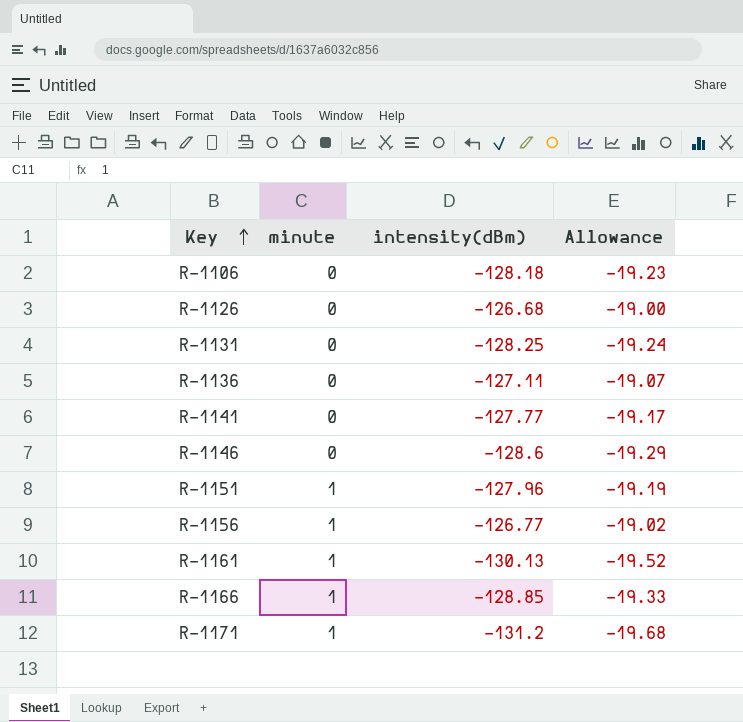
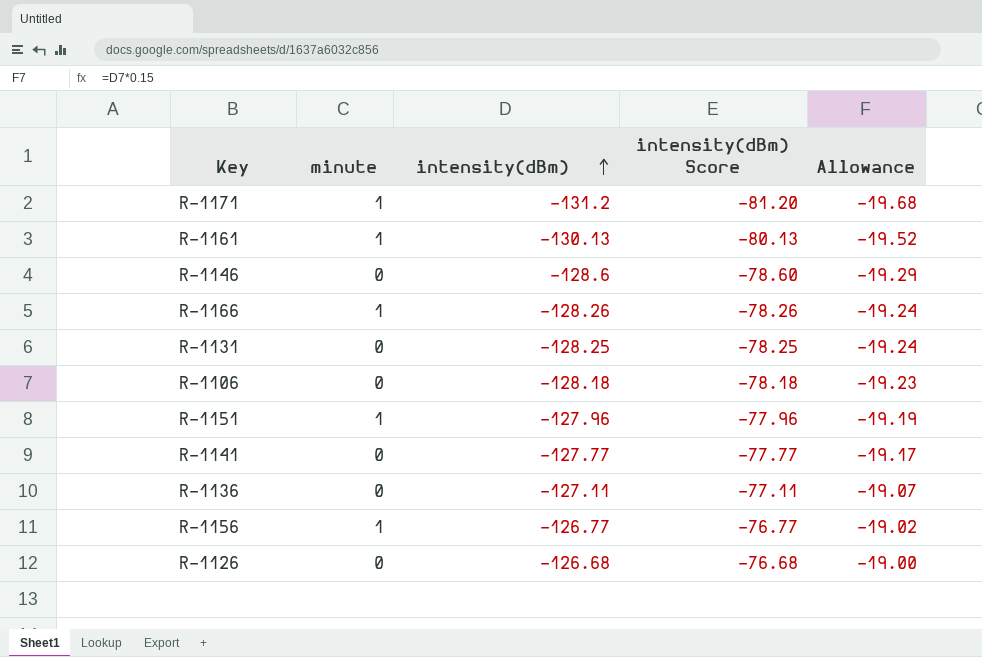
row order: Key ascending -> intensity(dBm) ascending
column intensity(dBm) Score | formula: none -> [intensity(dBm)] + 50
R-1166 | intensity(dBm): -128.85 -> -128.26
R-1166 | Allowance: -19.33 -> -19.24

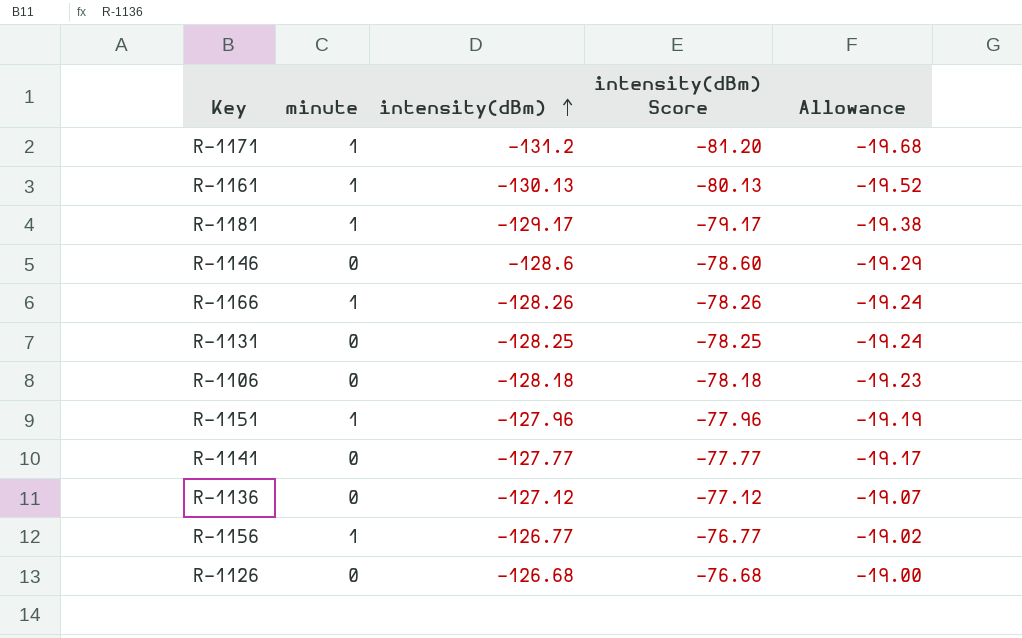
row R-1181: none -> 1 | -129.17 | -79.17 | -19.38
R-1136 | intensity(dBm): -127.11 -> -127.12
R-1136 | intensity(dBm) Score: -77.11 -> -77.12

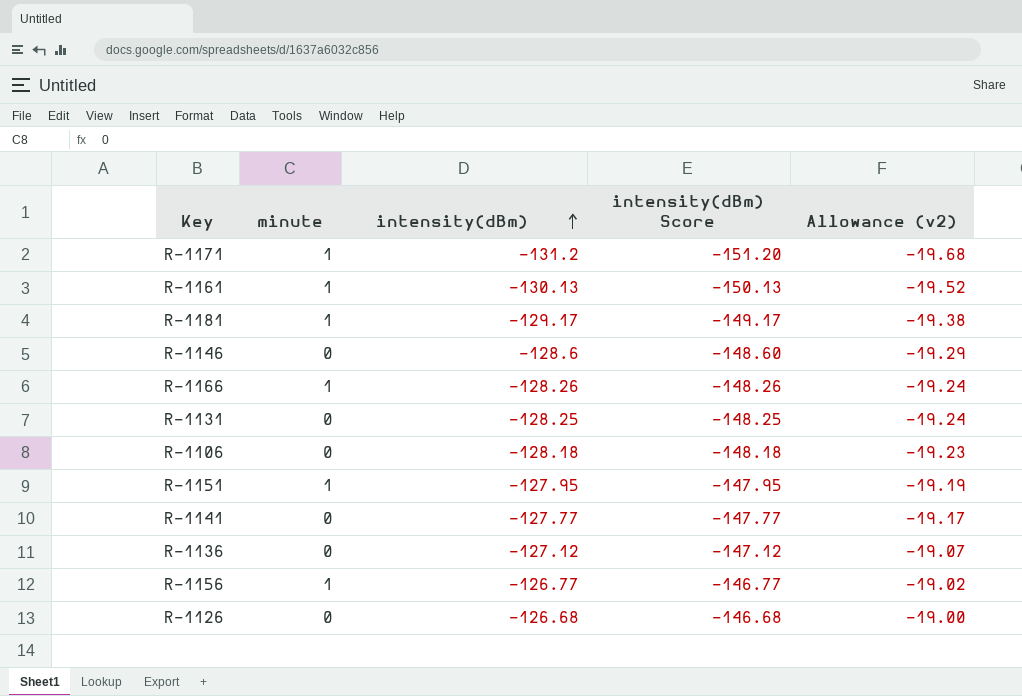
column intensity(dBm) Score | formula: [intensity(dBm)] + 50 -> [intensity(dBm)] - 20
column name: Allowance -> Allowance (v2)
R-1151 | intensity(dBm): -127.96 -> -127.95

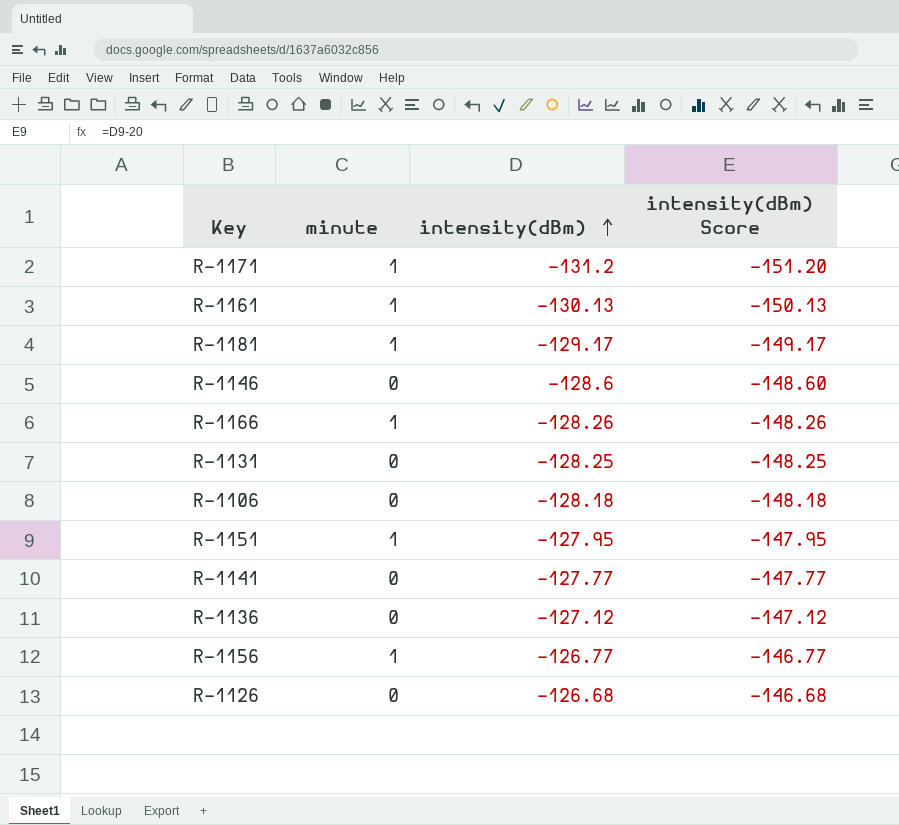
column Allowance (v2) | formula: [intensity(dBm)] * 0.15 -> none

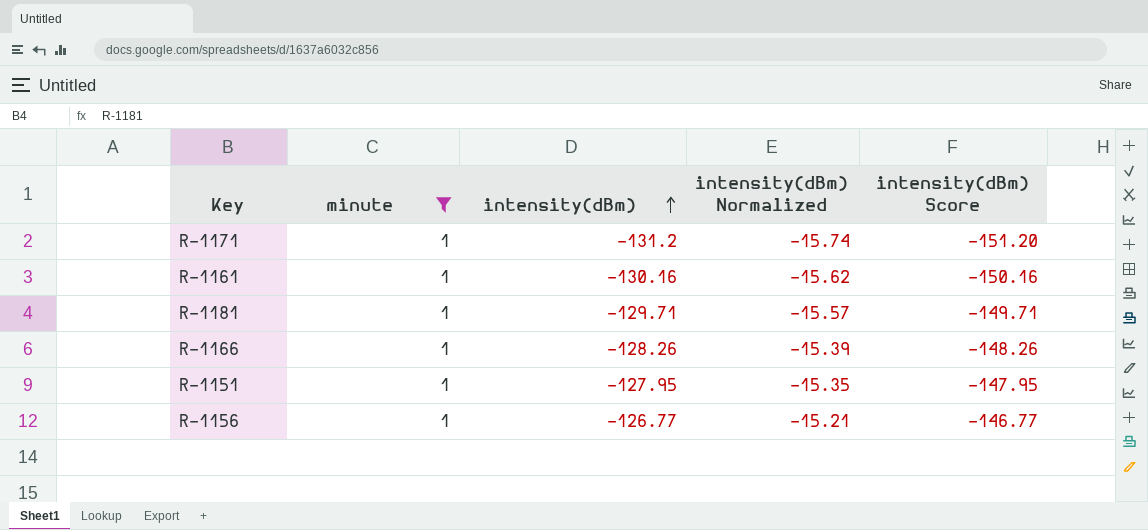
filter: none -> minute = 1
column intensity(dBm) Normalized | formula: none -> [intensity(dBm)] * 0.12
R-1161 | intensity(dBm): -130.13 -> -130.16
R-1161 | intensity(dBm) Score: -150.13 -> -150.16
R-1181 | intensity(dBm): -129.17 -> -129.71
R-1181 | intensity(dBm) Score: -149.17 -> -149.71

